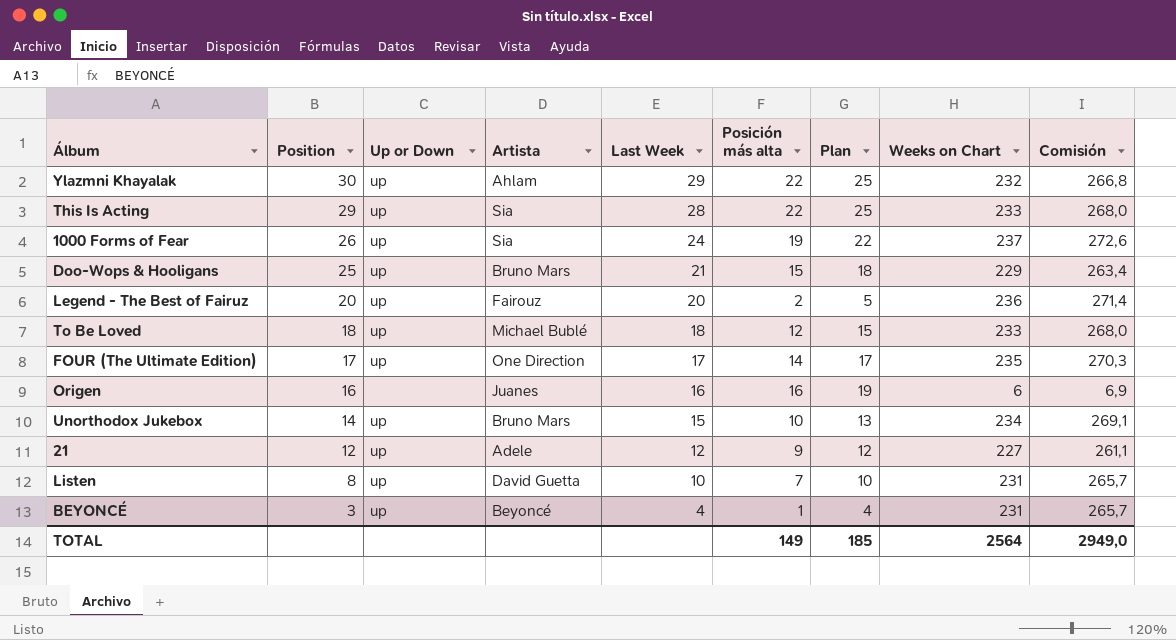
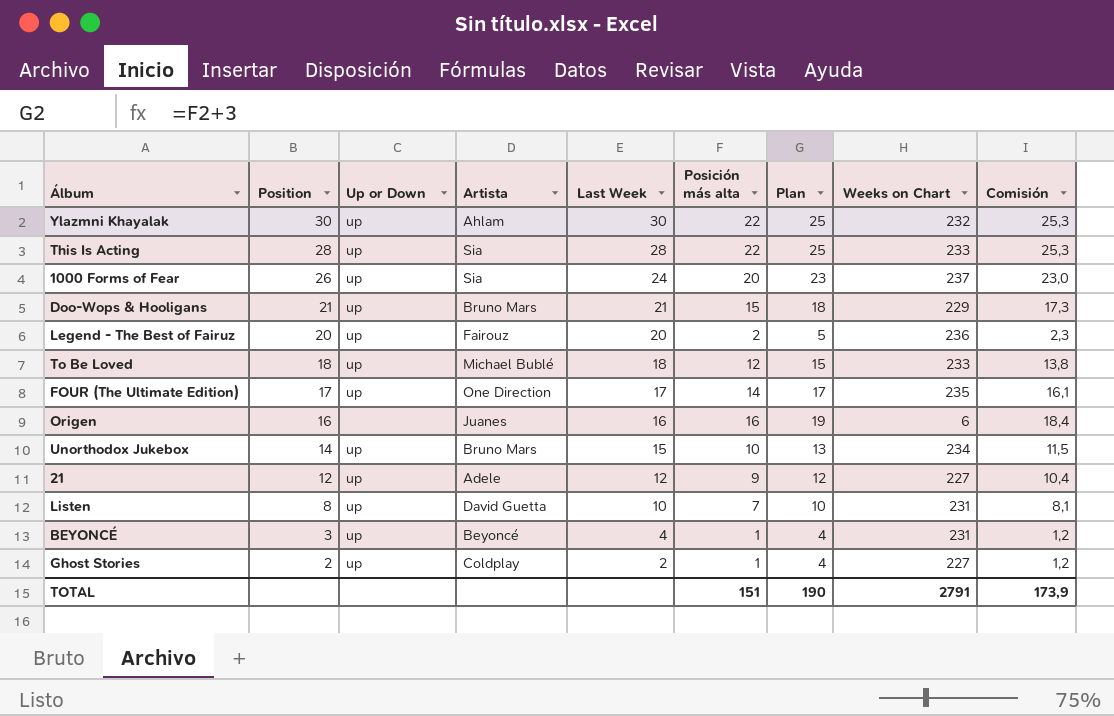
column Comisión | formula: [Weeks on Chart] * 1,15 -> [Posición más alta] * 1,15
Ylazmni Khayalak | Last Week: 29 -> 30
This Is Acting | Position: 29 -> 28
1000 Forms of Fear | Posición más alta: 19 -> 20
1000 Forms of Fear | Plan: 22 -> 23
Doo-Wops & Hooligans | Position: 25 -> 21
row Ghost Stories: none -> 2 | up | Coldplay | 2 | 1 | 4 | 227 | 1,2
TOTAL | Posición más alta: 149 -> 151
TOTAL | Plan: 185 -> 190
TOTAL | Weeks on Chart: 2564 -> 2791
TOTAL | Comisión: 2949,0 -> 173,9

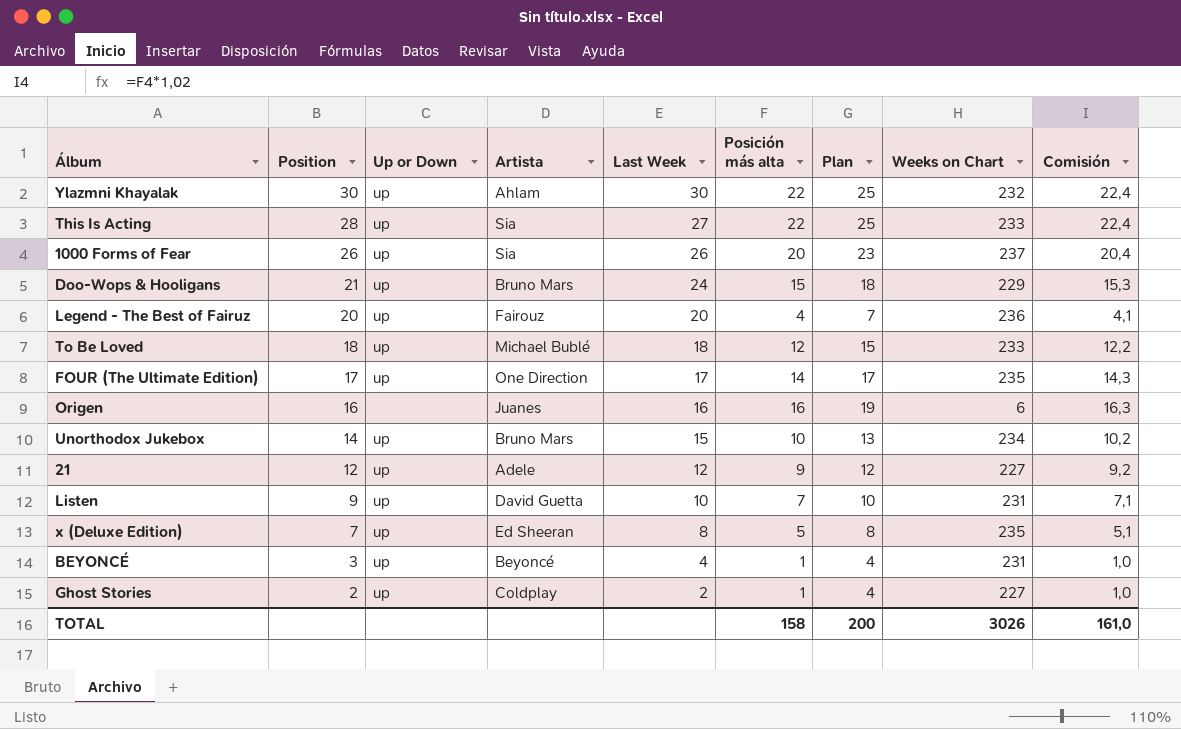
column Comisión | formula: [Posición más alta] * 1,15 -> [Posición más alta] * 1,02
This Is Acting | Last Week: 28 -> 27
1000 Forms of Fear | Last Week: 24 -> 26
Doo-Wops & Hooligans | Last Week: 21 -> 24
Legend - The Best of Fairuz | Posición más alta: 2 -> 4
Legend - The Best of Fairuz | Plan: 5 -> 7
Listen | Position: 8 -> 9
row x (Deluxe Edition): none -> 7 | up | Ed Sheeran | 8 | 5 | 8 | 235 | 5,1
TOTAL | Posición más alta: 151 -> 158
TOTAL | Plan: 190 -> 200
TOTAL | Weeks on Chart: 2791 -> 3026
TOTAL | Comisión: 173,9 -> 161,0

